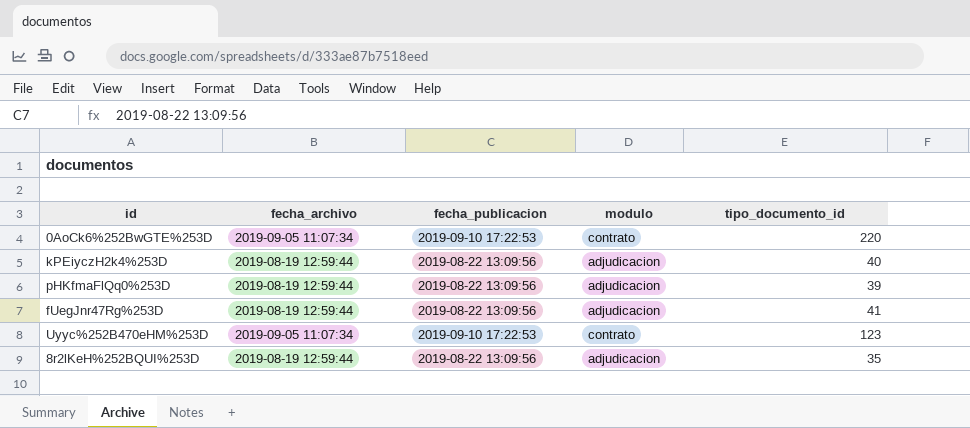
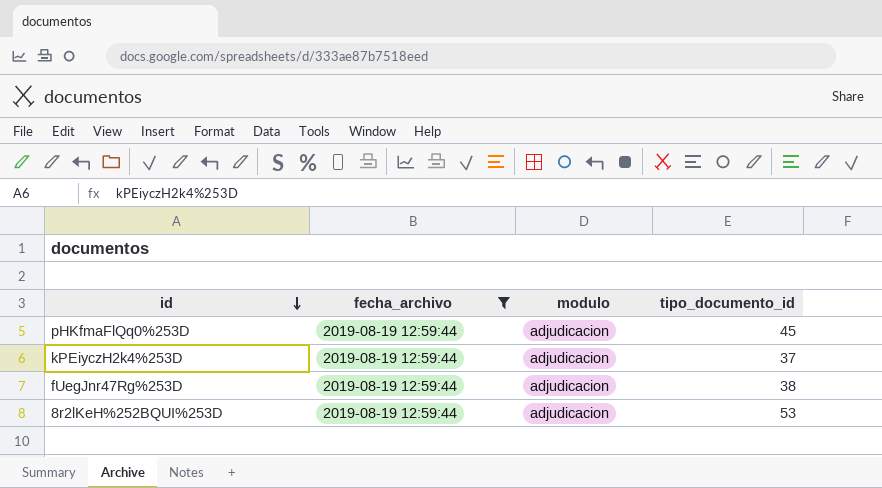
filter: none -> fecha_archivo = 2019-08-19 12:59:44
row order: none -> id descending
column fecha_publicacion | position: 3 -> none
pHKfmaFlQq0%253D | tipo_documento_id: 39 -> 45
kPEiyczH2k4%253D | tipo_documento_id: 40 -> 37
fUegJnr47Rg%253D | tipo_documento_id: 41 -> 38
8r2lKeH%252BQUI%253D | tipo_documento_id: 35 -> 53

